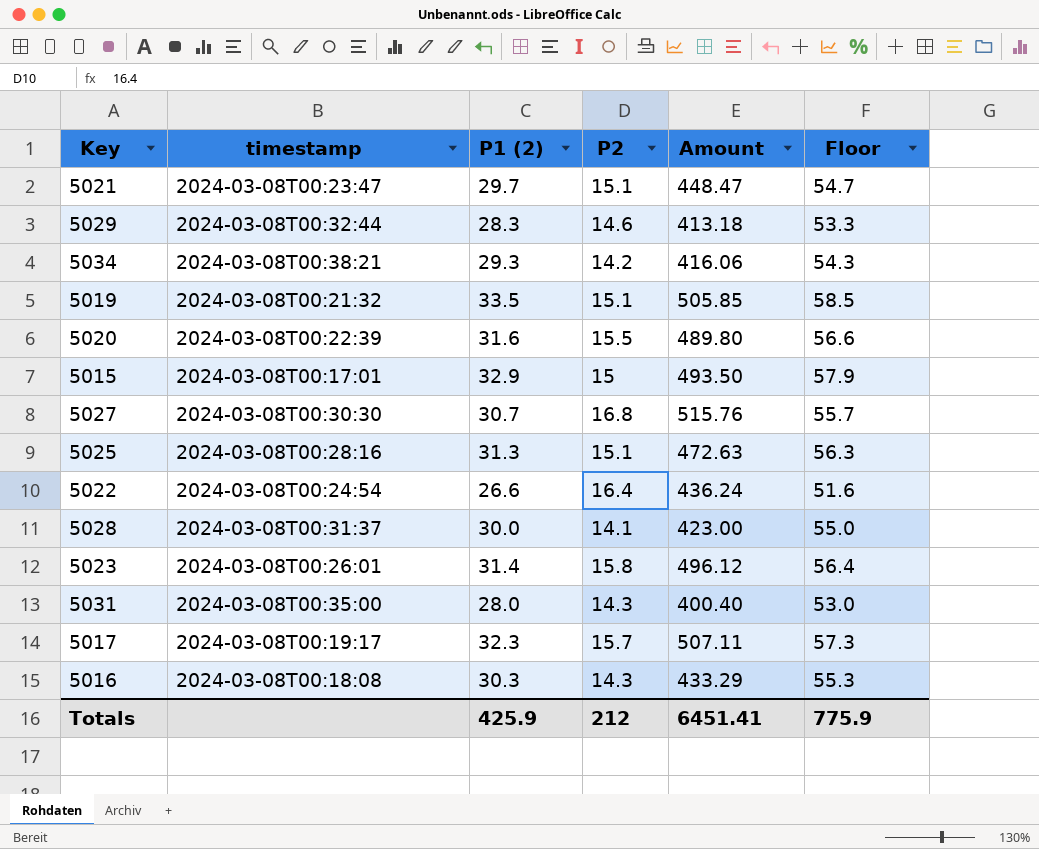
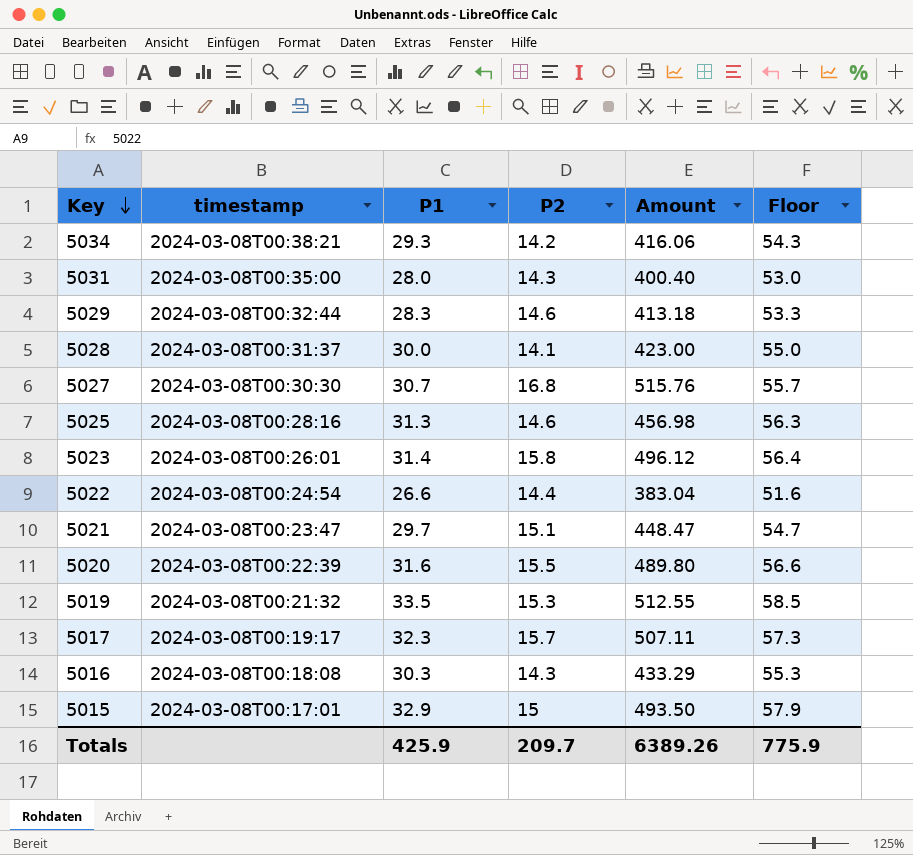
row order: none -> Key descending
column name: P1 (2) -> P1
5025 | P2: 15.1 -> 14.6
5025 | Amount: 472.63 -> 456.98
5022 | P2: 16.4 -> 14.4
5022 | Amount: 436.24 -> 383.04
5019 | P2: 15.1 -> 15.3
5019 | Amount: 505.85 -> 512.55
Totals | P2: 212 -> 209.7
Totals | Amount: 6451.41 -> 6389.26

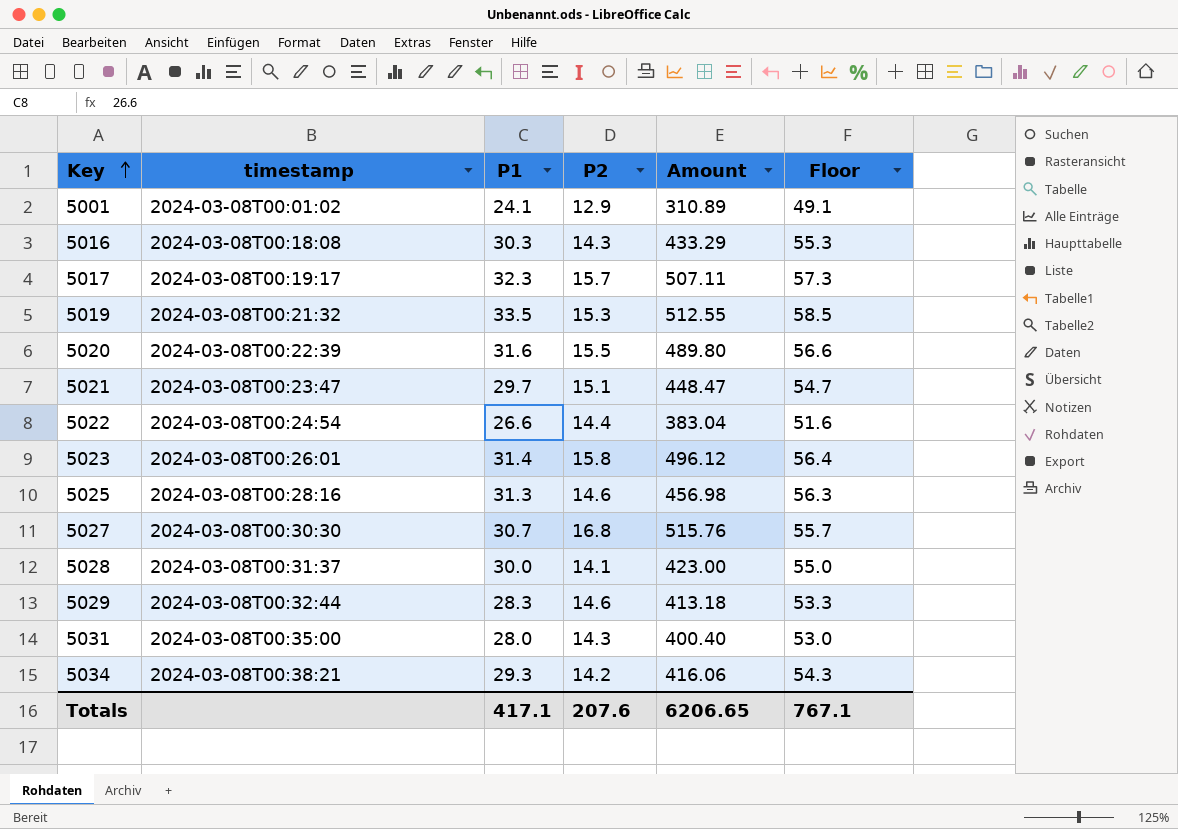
row order: Key descending -> Key ascending
row 5015: 2024-03-08T00:17:01 | 32.9 | 15 | 493.50 | 57.9 -> none
row 5001: none -> 2024-03-08T00:01:02 | 24.1 | 12.9 | 310.89 | 49.1
Totals | P1: 425.9 -> 417.1
Totals | P2: 209.7 -> 207.6
Totals | Amount: 6389.26 -> 6206.65
Totals | Floor: 775.9 -> 767.1

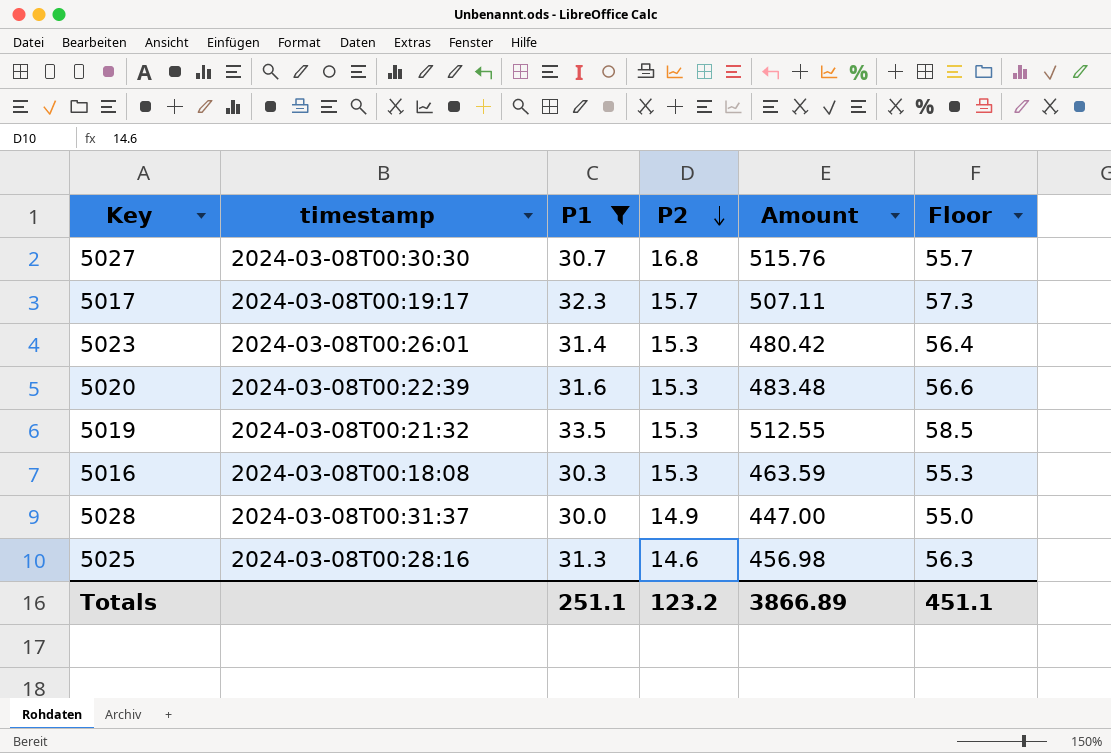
filter: none -> P1 >= 30.0
row order: Key ascending -> P2 descending
5023 | P2: 15.8 -> 15.3
5023 | Amount: 496.12 -> 480.42
5020 | P2: 15.5 -> 15.3
5020 | Amount: 489.80 -> 483.48
5016 | P2: 14.3 -> 15.3
5016 | Amount: 433.29 -> 463.59
5028 | P2: 14.1 -> 14.9
5028 | Amount: 423.00 -> 447.00
Totals | P1: 417.1 -> 251.1
Totals | P2: 207.6 -> 123.2
Totals | Amount: 6206.65 -> 3866.89
Totals | Floor: 767.1 -> 451.1

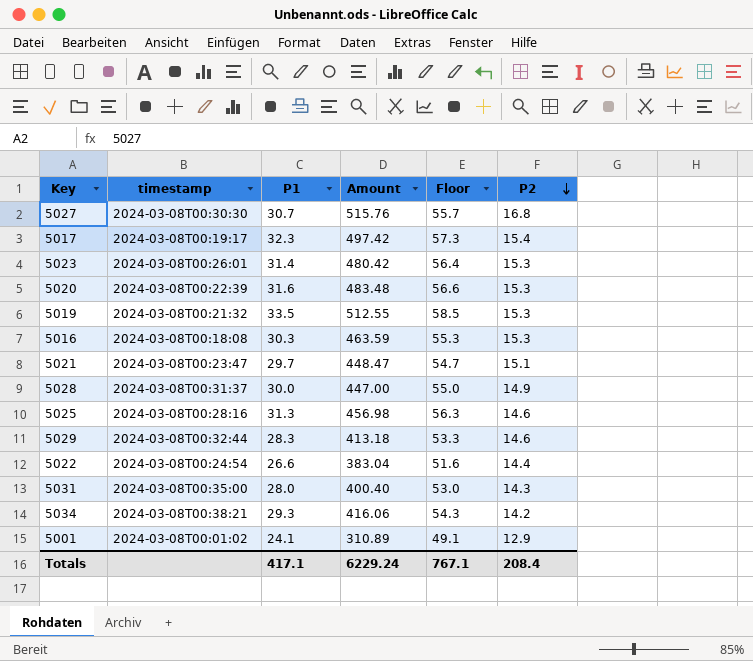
filter: P1 >= 30.0 -> none
column P2 | position: 4 -> 6
5017 | Amount: 507.11 -> 497.42
5017 | P2: 15.7 -> 15.4
Totals | P1: 251.1 -> 417.1
Totals | Amount: 3866.89 -> 6229.24
Totals | Floor: 451.1 -> 767.1
Totals | P2: 123.2 -> 208.4

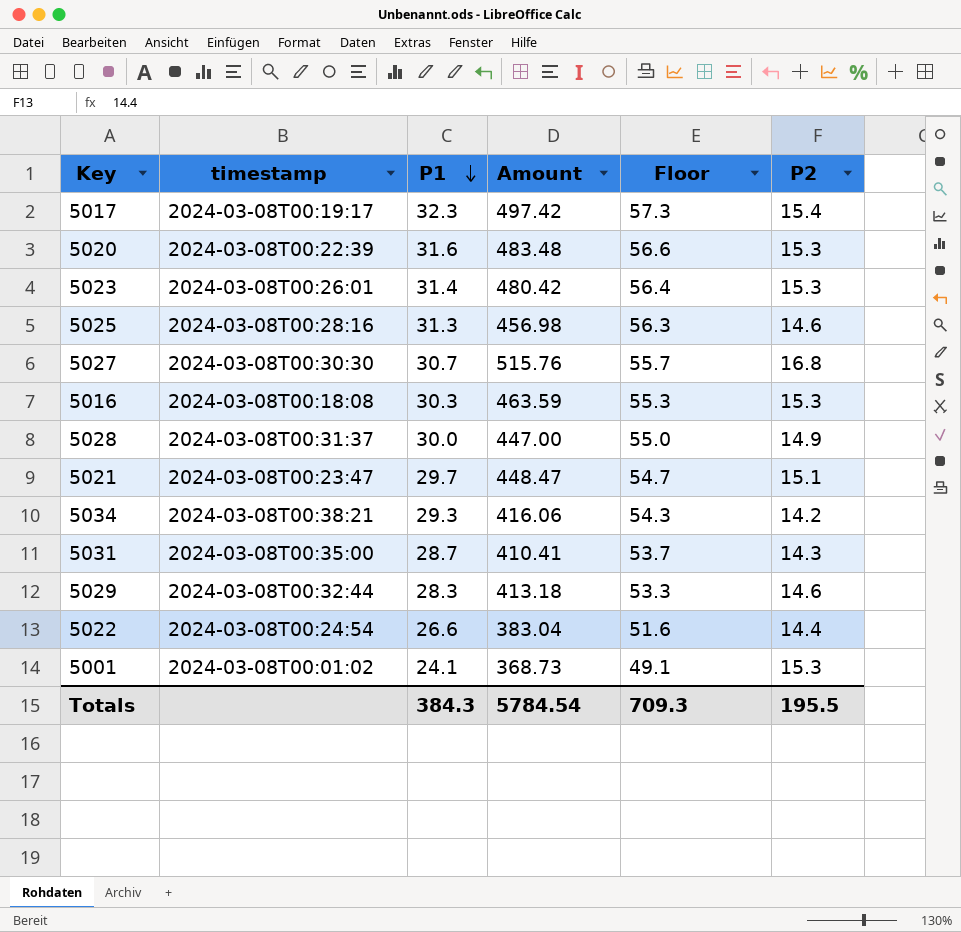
row order: P2 descending -> P1 descending
row 5019: 2024-03-08T00:21:32 | 33.5 | 512.55 | 58.5 | 15.3 -> none
5031 | P1: 28.0 -> 28.7
5031 | Amount: 400.40 -> 410.41
5031 | Floor: 53.0 -> 53.7
5001 | Amount: 310.89 -> 368.73
5001 | P2: 12.9 -> 15.3
Totals | P1: 417.1 -> 384.3
Totals | Amount: 6229.24 -> 5784.54
Totals | Floor: 767.1 -> 709.3
Totals | P2: 208.4 -> 195.5

